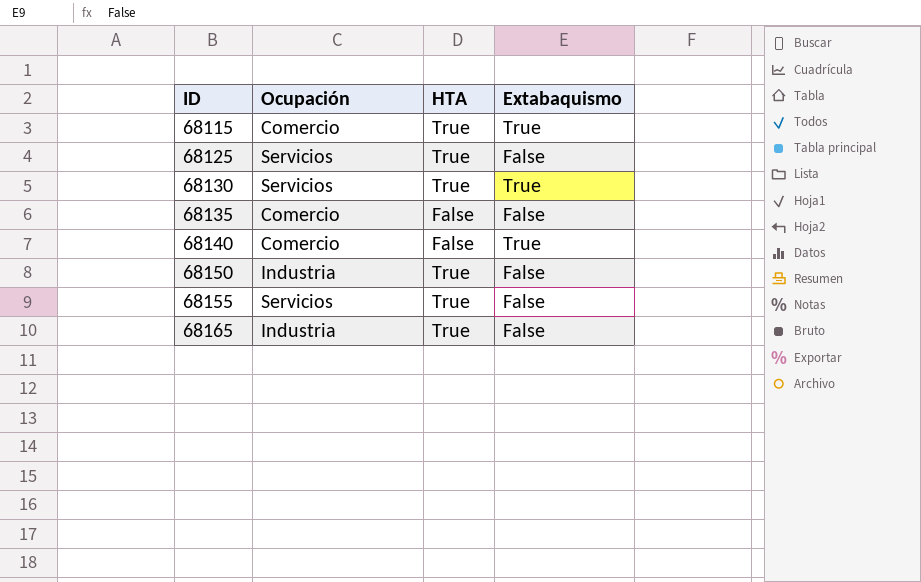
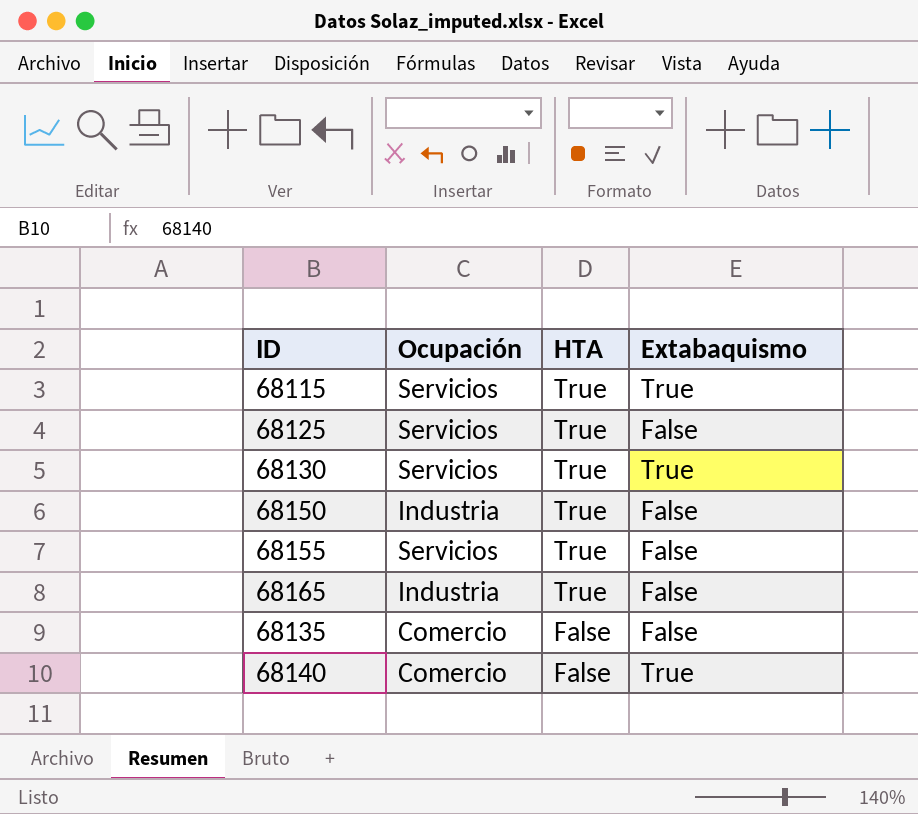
row order: ID ascending -> HTA descending
68115 | Ocupación: Comercio -> Servicios

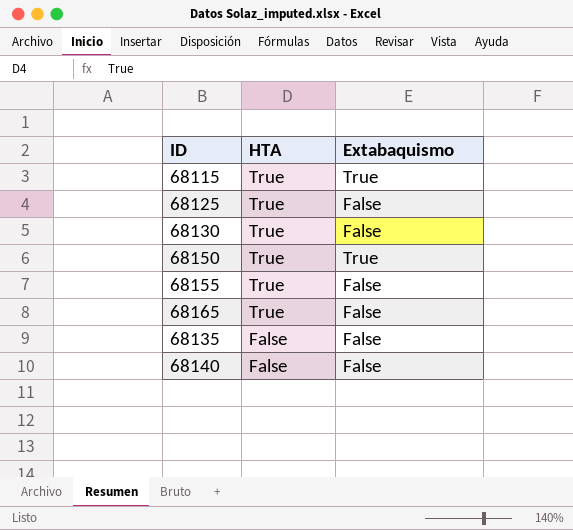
column Ocupación | position: 2 -> none
68130 | Extabaquismo: True -> False
68150 | Extabaquismo: False -> True
68140 | Extabaquismo: True -> False

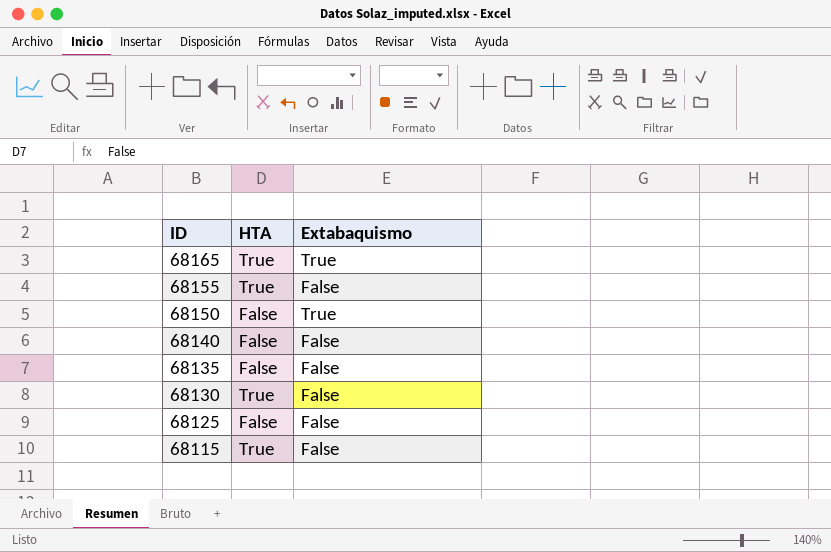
row order: HTA descending -> ID descending
68165 | Extabaquismo: False -> True
68150 | HTA: True -> False
68125 | HTA: True -> False
68115 | Extabaquismo: True -> False

